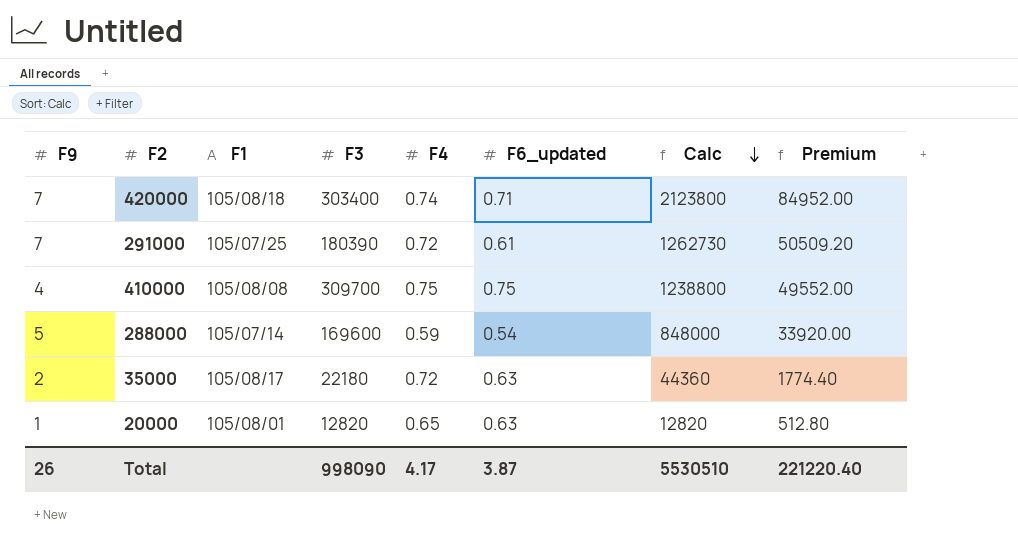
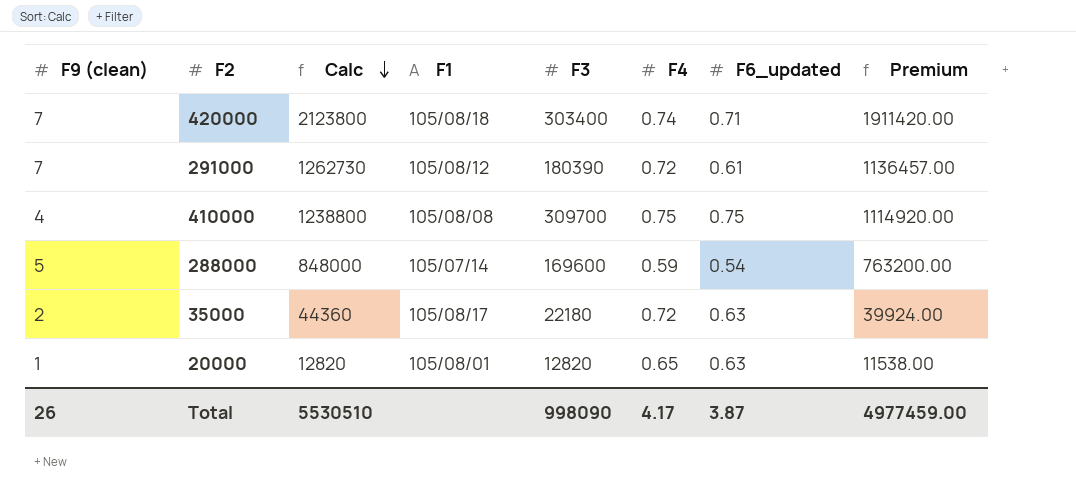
column name: F9 -> F9 (clean)
column Calc | position: 7 -> 3
column Premium | formula: [Calc] * 0.04 -> [Calc] * 0.9
291000 | F1: 105/07/25 -> 105/08/12
Total | Premium: 221220.40 -> 4977459.00

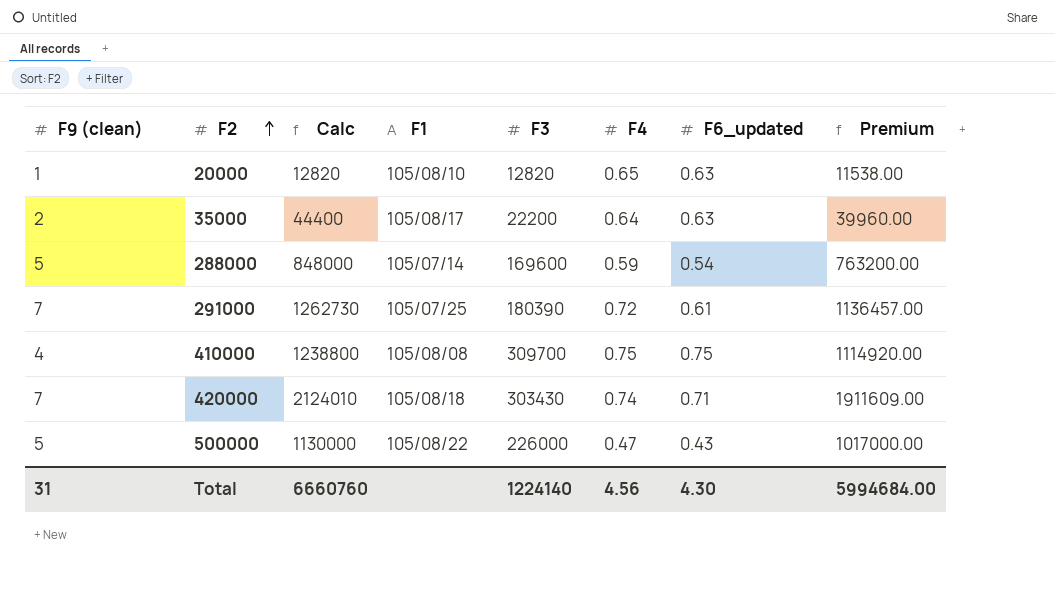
row order: Calc descending -> F2 ascending
20000 | F1: 105/08/01 -> 105/08/10
35000 | Calc: 44360 -> 44400
35000 | F3: 22180 -> 22200
35000 | F4: 0.72 -> 0.64
35000 | Premium: 39924.00 -> 39960.00
291000 | F1: 105/08/12 -> 105/07/25
420000 | Calc: 2123800 -> 2124010
420000 | F3: 303400 -> 303430
420000 | Premium: 1911420.00 -> 1911609.00
row 500000: none -> 5 | 1130000 | 105/08/22 | 226000 | 0.47 | 0.43 | 1017000.00
Total | F9 (clean): 26 -> 31
Total | Calc: 5530510 -> 6660760
Total | F3: 998090 -> 1224140
Total | F4: 4.17 -> 4.56
Total | F6_updated: 3.87 -> 4.30
Total | Premium: 4977459.00 -> 5994684.00

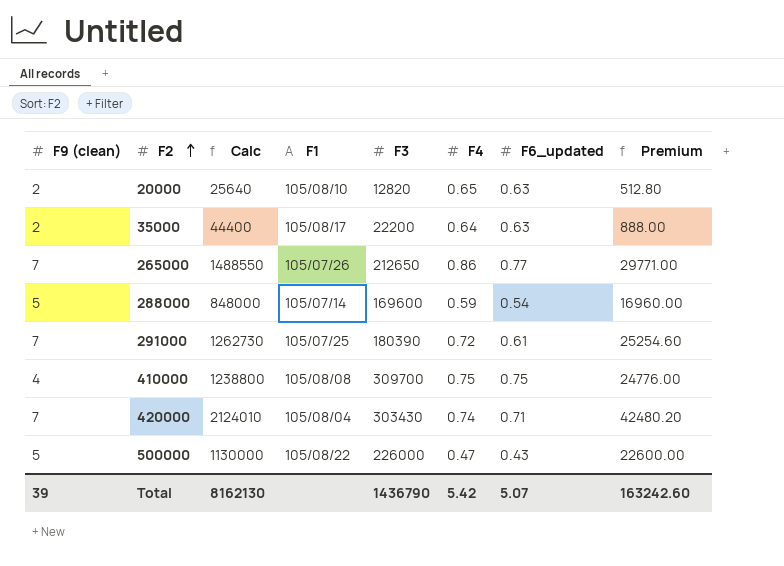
column Premium | formula: [Calc] * 0.9 -> [Calc] * 0.02
20000 | F9 (clean): 1 -> 2
20000 | Calc: 12820 -> 25640
row 265000: none -> 7 | 1488550 | 105/07/26 | 212650 | 0.86 | 0.77 | 29771.00
420000 | F1: 105/08/18 -> 105/08/04
Total | F9 (clean): 31 -> 39
Total | Calc: 6660760 -> 8162130
Total | F3: 1224140 -> 1436790
Total | F4: 4.56 -> 5.42
Total | F6_updated: 4.30 -> 5.07
Total | Premium: 5994684.00 -> 163242.60

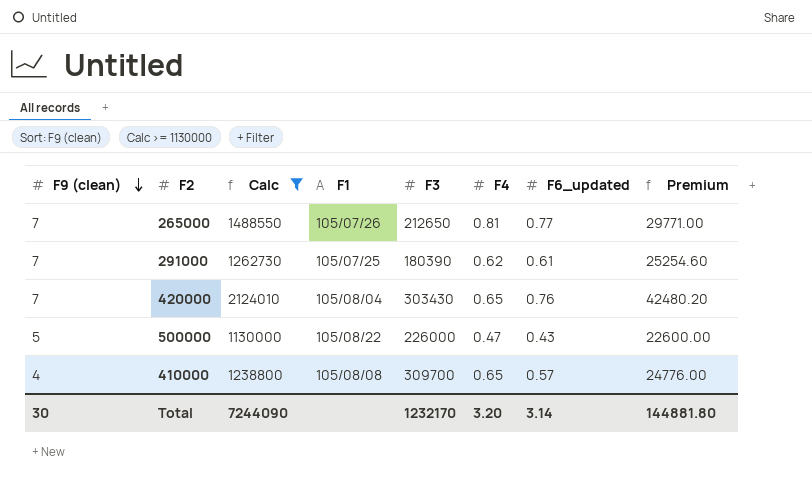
filter: none -> Calc >= 1130000
row order: F2 ascending -> F9 (clean) descending
265000 | F4: 0.86 -> 0.81
291000 | F4: 0.72 -> 0.62
420000 | F4: 0.74 -> 0.65
420000 | F6_updated: 0.71 -> 0.76
410000 | F4: 0.75 -> 0.65
410000 | F6_updated: 0.75 -> 0.57
Total | F9 (clean): 39 -> 30
Total | Calc: 8162130 -> 7244090
Total | F3: 1436790 -> 1232170
Total | F4: 5.42 -> 3.20
Total | F6_updated: 5.07 -> 3.14
Total | Premium: 163242.60 -> 144881.80

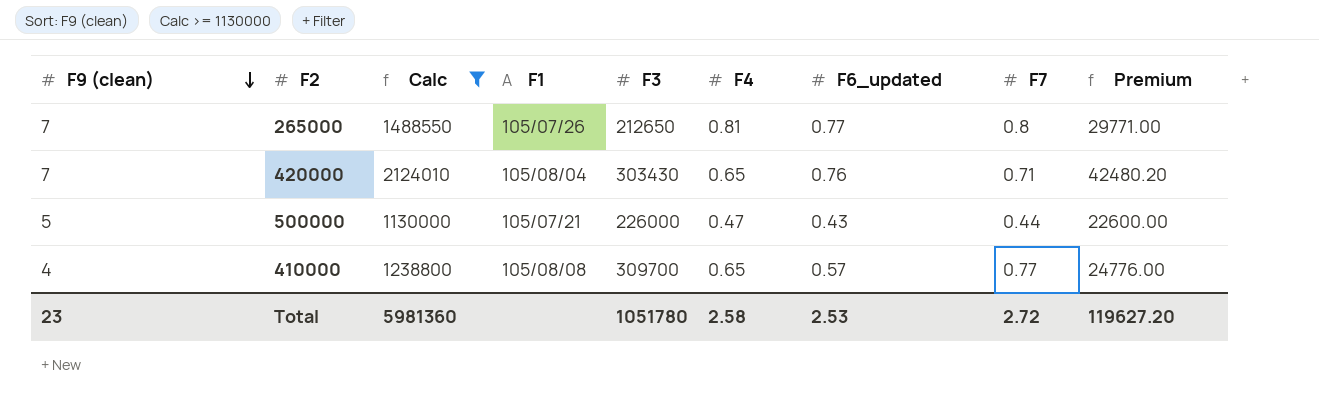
column F7 | position: none -> 8
row 291000: 7 | 1262730 | 105/07/25 | 180390 | 0.62 | 0.61 | 25254.60 -> none
500000 | F1: 105/08/22 -> 105/07/21
Total | F9 (clean): 30 -> 23
Total | Calc: 7244090 -> 5981360
Total | F3: 1232170 -> 1051780
Total | F4: 3.20 -> 2.58
Total | F6_updated: 3.14 -> 2.53
Total | Premium: 144881.80 -> 119627.20

